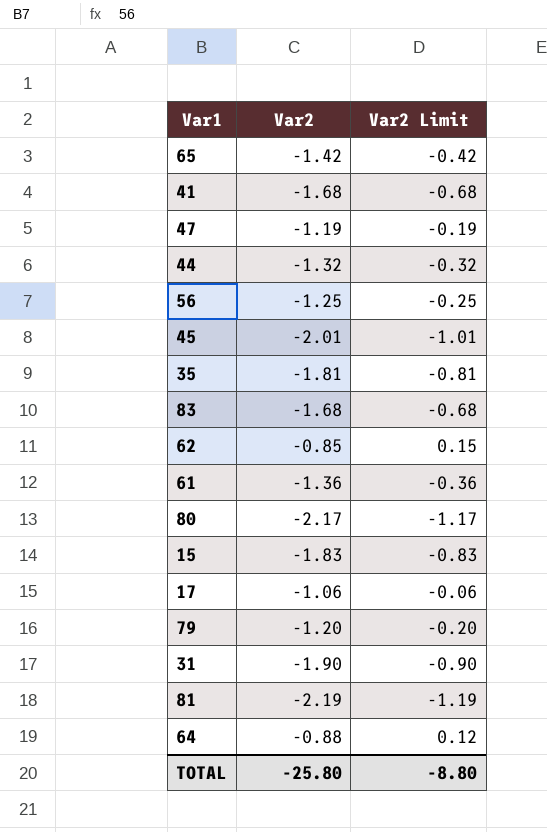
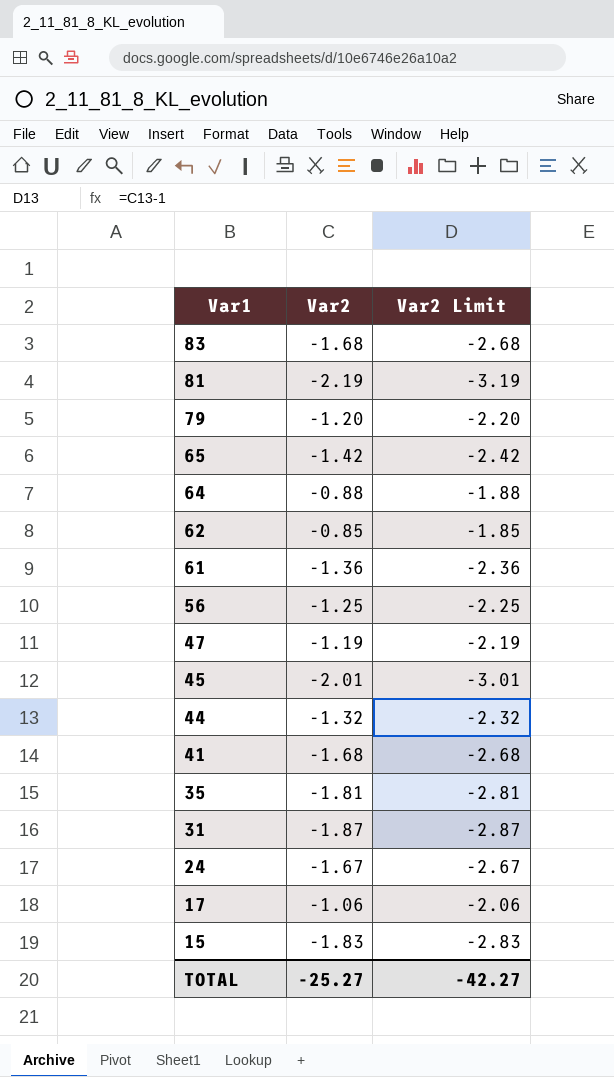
row order: none -> Var1 descending
column Var2 Limit | formula: [Var2] + 1 -> [Var2] - 1
row 80: -2.17 | -1.17 -> none
31 | Var2: -1.90 -> -1.87
row 24: none -> -1.67 | -2.67
TOTAL | Var2: -25.80 -> -25.27
TOTAL | Var2 Limit: -8.80 -> -42.27

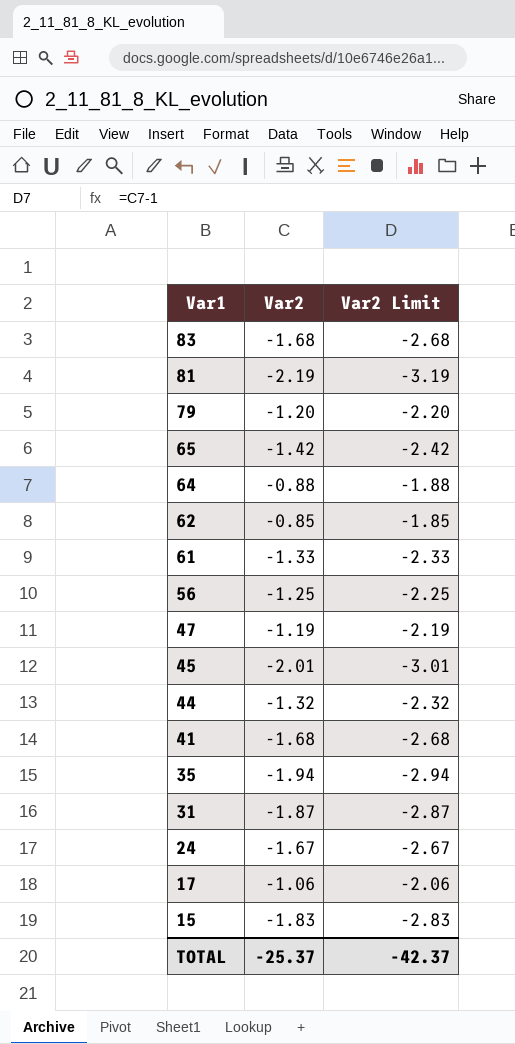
61 | Var2: -1.36 -> -1.33
61 | Var2 Limit: -2.36 -> -2.33
35 | Var2: -1.81 -> -1.94
35 | Var2 Limit: -2.81 -> -2.94
TOTAL | Var2: -25.27 -> -25.37
TOTAL | Var2 Limit: -42.27 -> -42.37

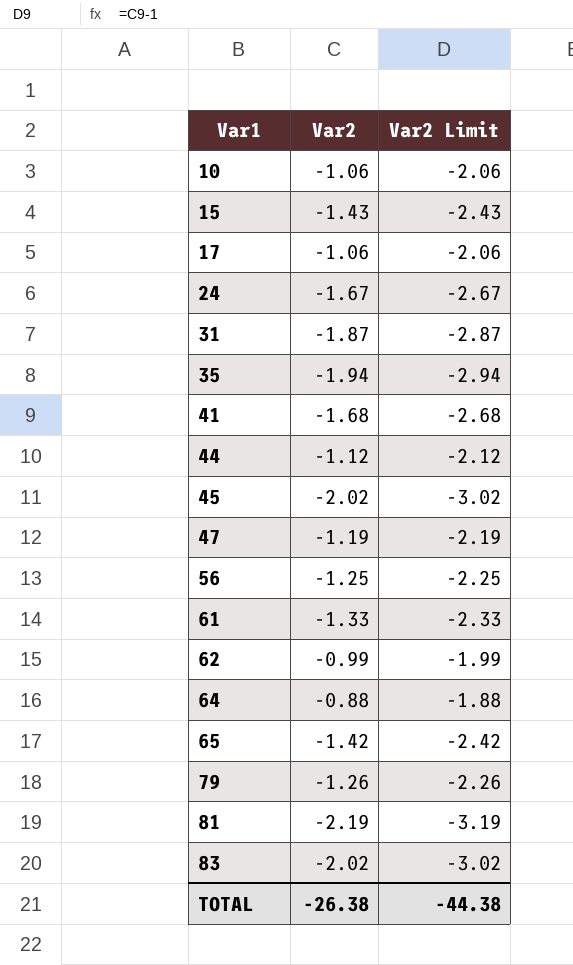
row order: Var1 descending -> Var1 ascending
row 10: none -> -1.06 | -2.06
15 | Var2: -1.83 -> -1.43
15 | Var2 Limit: -2.83 -> -2.43
44 | Var2: -1.32 -> -1.12
44 | Var2 Limit: -2.32 -> -2.12
45 | Var2: -2.01 -> -2.02
45 | Var2 Limit: -3.01 -> -3.02
62 | Var2: -0.85 -> -0.99
62 | Var2 Limit: -1.85 -> -1.99
79 | Var2: -1.20 -> -1.26
79 | Var2 Limit: -2.20 -> -2.26
83 | Var2: -1.68 -> -2.02
83 | Var2 Limit: -2.68 -> -3.02
TOTAL | Var2: -25.37 -> -26.38
TOTAL | Var2 Limit: -42.37 -> -44.38

